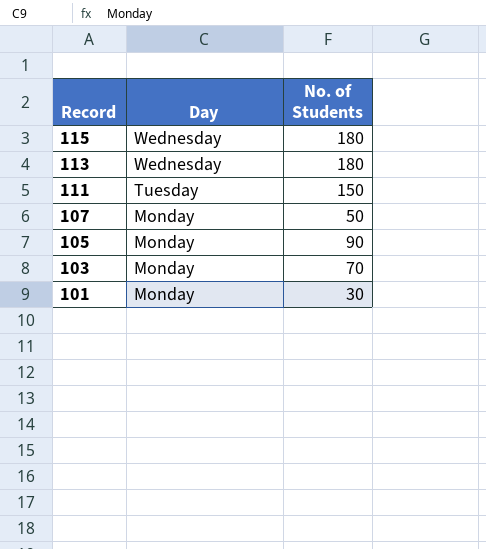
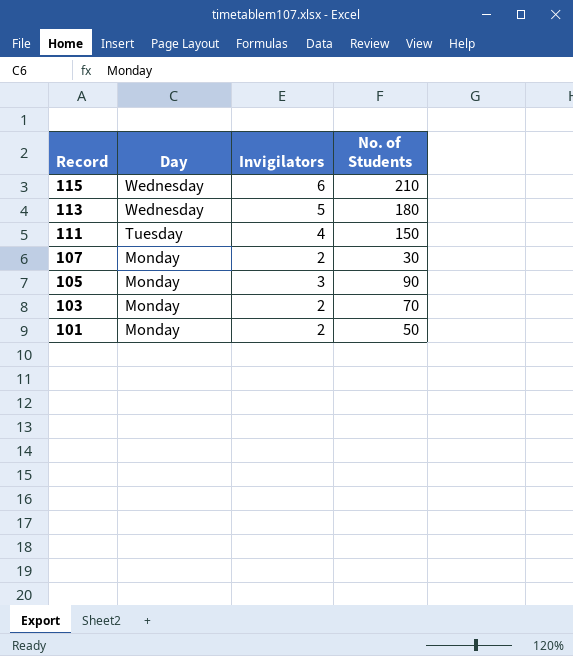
column Invigilators | position: none -> 3
115 | No. of Students: 180 -> 210
107 | No. of Students: 50 -> 30
101 | No. of Students: 30 -> 50

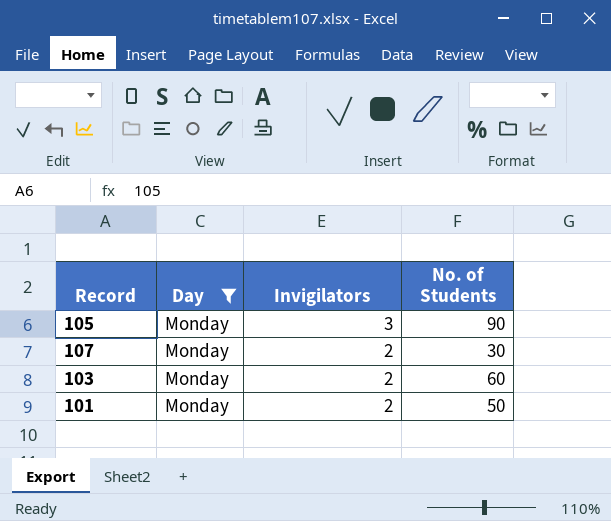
filter: none -> Day = Monday
row order: Record descending -> Invigilators descending
103 | No. of Students: 70 -> 60

